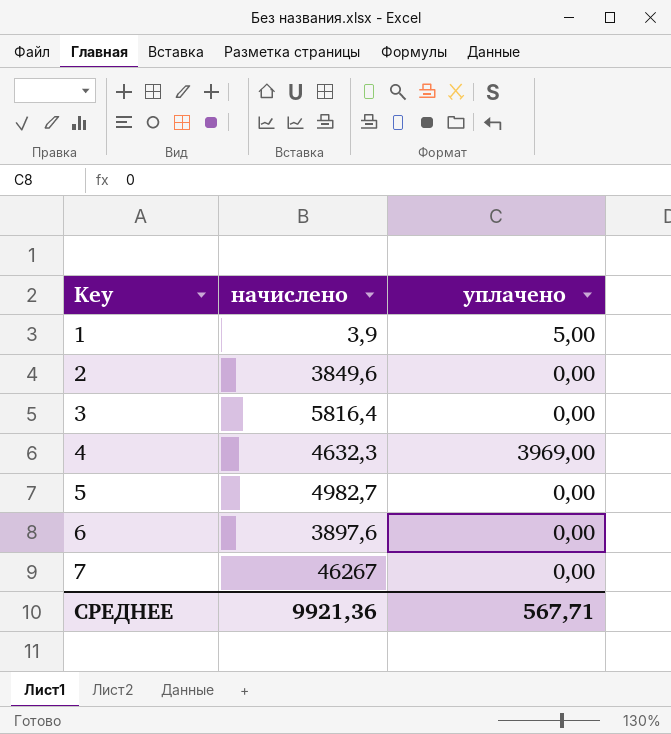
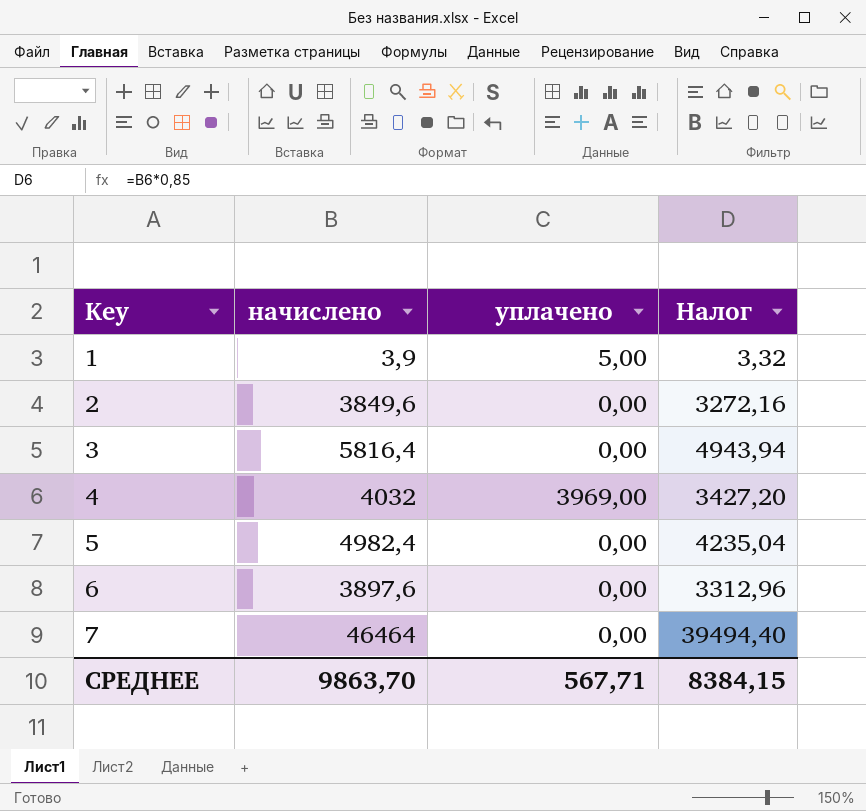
column Налог | formula: none -> [начислено] * 0,85
4 | начислено: 4632,3 -> 4032
5 | начислено: 4982,7 -> 4982,4
7 | начислено: 46267 -> 46464
СРЕДНЕЕ | начислено: 9921,36 -> 9863,70

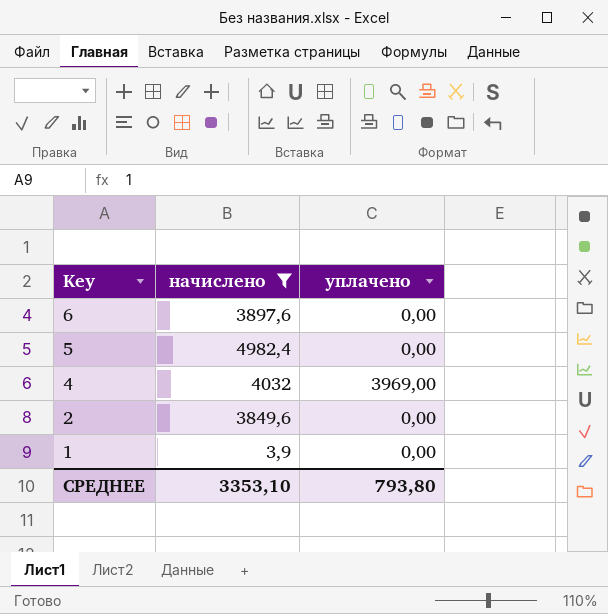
filter: none -> начислено <= 4982,4
row order: Key ascending -> Key descending
column Налог | formula: [начислено] * 0,85 -> none
1 | уплачено: 5,00 -> 0,00
СРЕДНЕЕ | начислено: 9863,70 -> 3353,10
СРЕДНЕЕ | уплачено: 567,71 -> 793,80

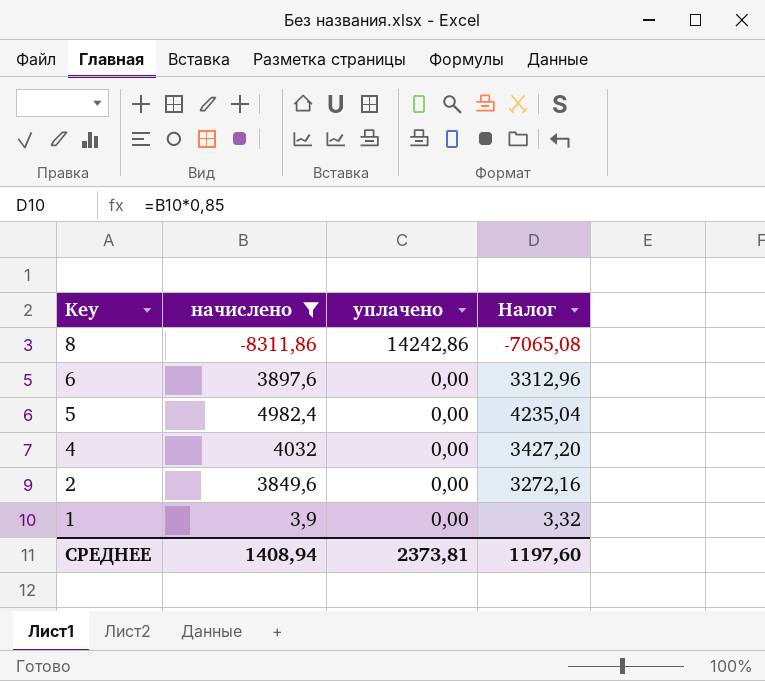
column Налог | formula: none -> [начислено] * 0,85
row 8: none -> -8311,86 | 14242,86 | -7065,08
4 | уплачено: 3969,00 -> 0,00
СРЕДНЕЕ | начислено: 3353,10 -> 1408,94
СРЕДНЕЕ | уплачено: 793,80 -> 2373,81

